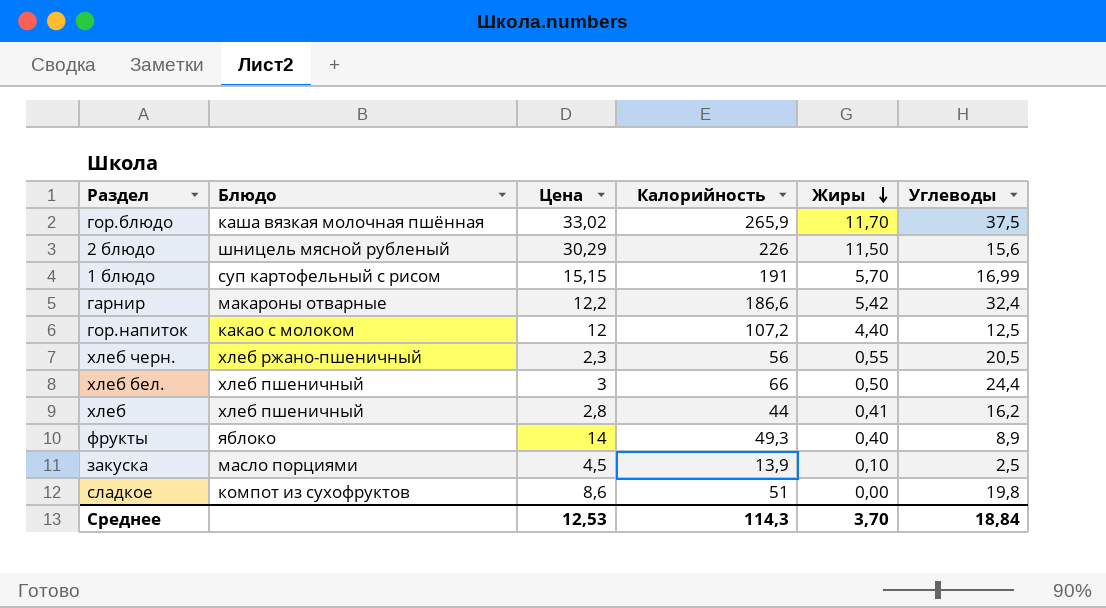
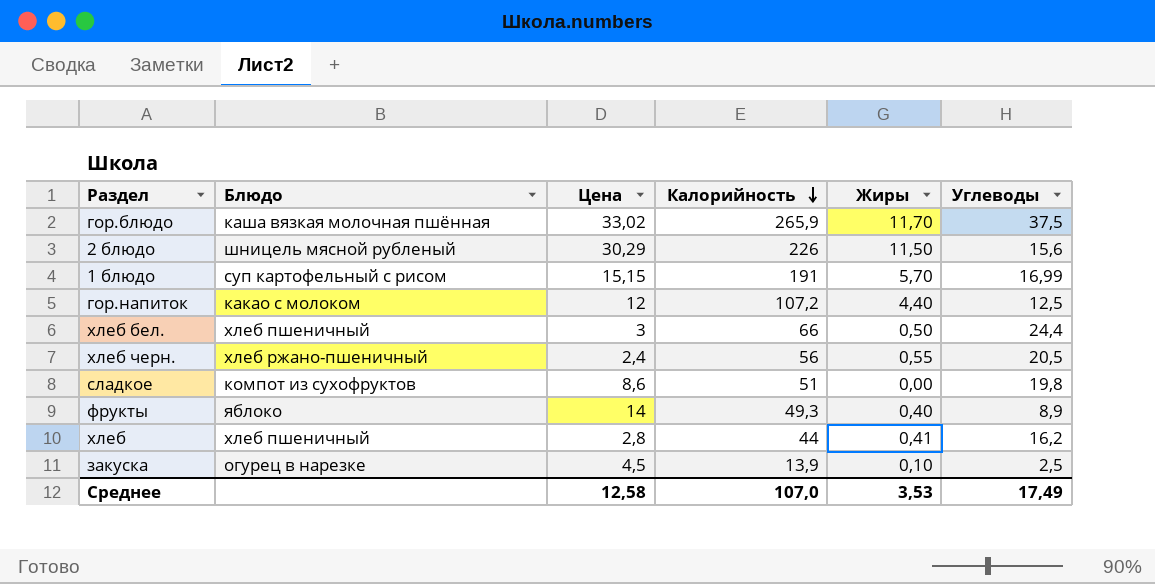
row order: Жиры descending -> Калорийность descending
row гарнир: макароны отварные | 12,2 | 186,6 | 5,42 | 32,4 -> none
хлеб черн. | Цена: 2,3 -> 2,4
закуска | Блюдо: масло порциями -> огурец в нарезке
Среднее | Цена: 12,53 -> 12,58
Среднее | Калорийность: 114,3 -> 107,0
Среднее | Жиры: 3,70 -> 3,53
Среднее | Углеводы: 18,84 -> 17,49

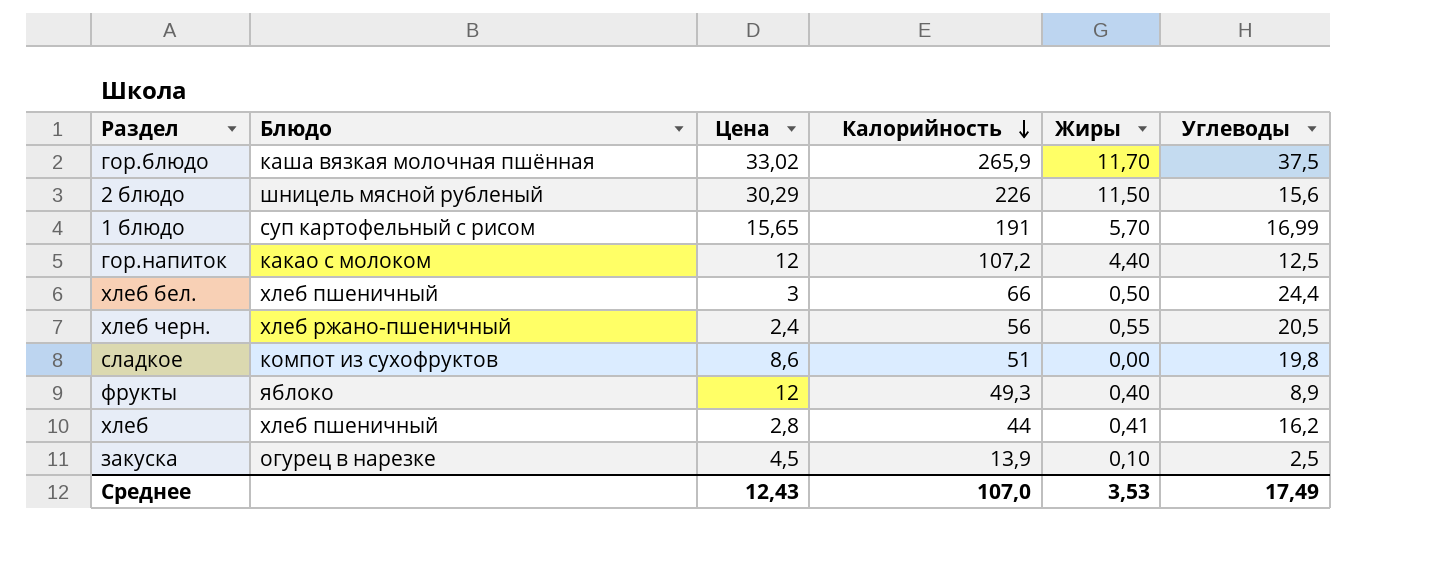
1 блюдо | Цена: 15,15 -> 15,65
фрукты | Цена: 14 -> 12
Среднее | Цена: 12,58 -> 12,43

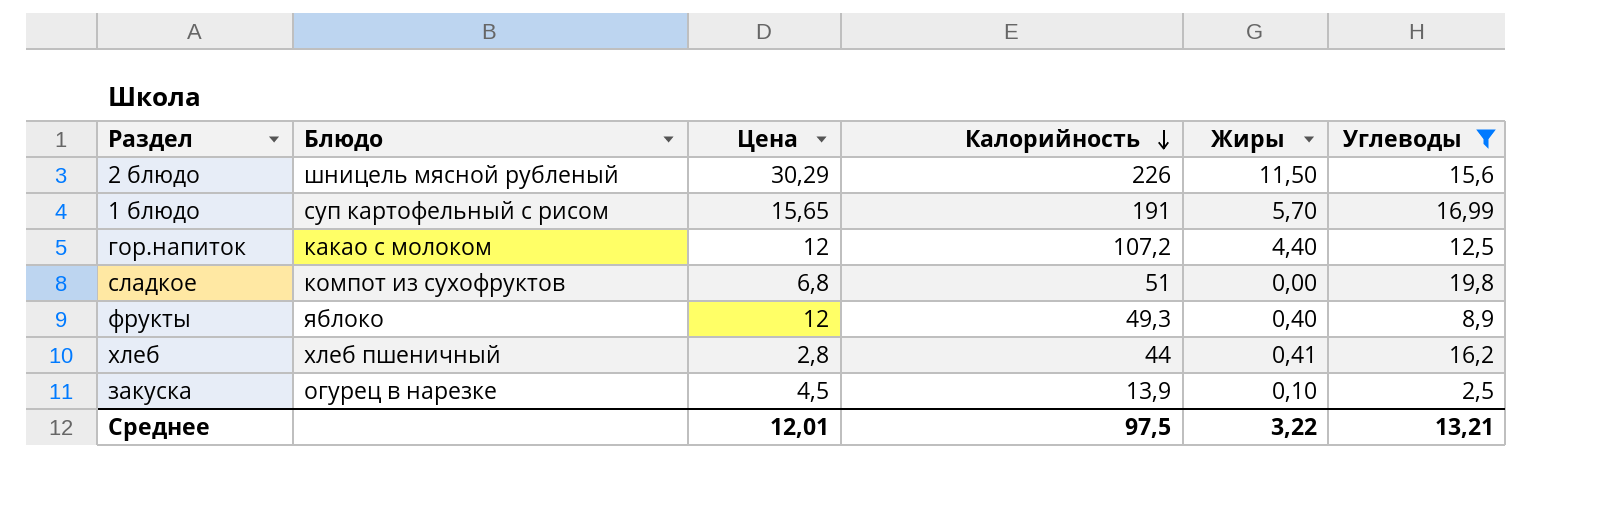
filter: none -> Углеводы <= 19,8
сладкое | Цена: 8,6 -> 6,8
Среднее | Цена: 12,43 -> 12,01
Среднее | Калорийность: 107,0 -> 97,5
Среднее | Жиры: 3,53 -> 3,22
Среднее | Углеводы: 17,49 -> 13,21

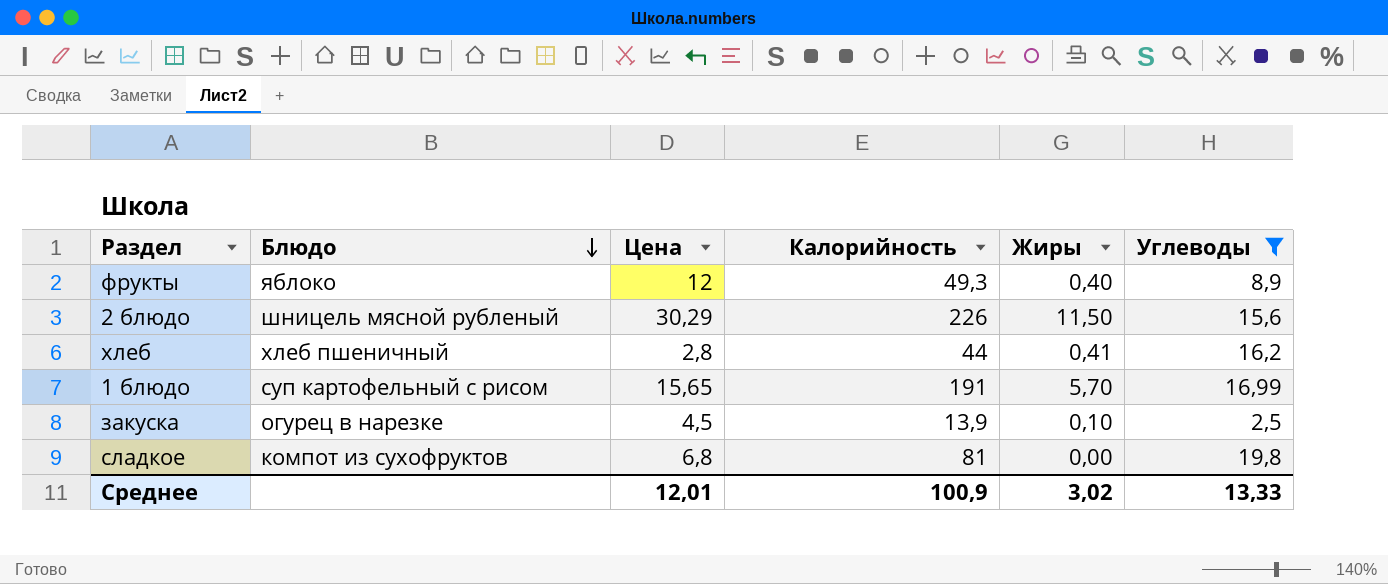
row order: Калорийность descending -> Блюдо descending
row гор.напиток: какао с молоком | 12 | 107,2 | 4,40 | 12,5 -> none
сладкое | Калорийность: 51 -> 81
Среднее | Калорийность: 97,5 -> 100,9
Среднее | Жиры: 3,22 -> 3,02
Среднее | Углеводы: 13,21 -> 13,33

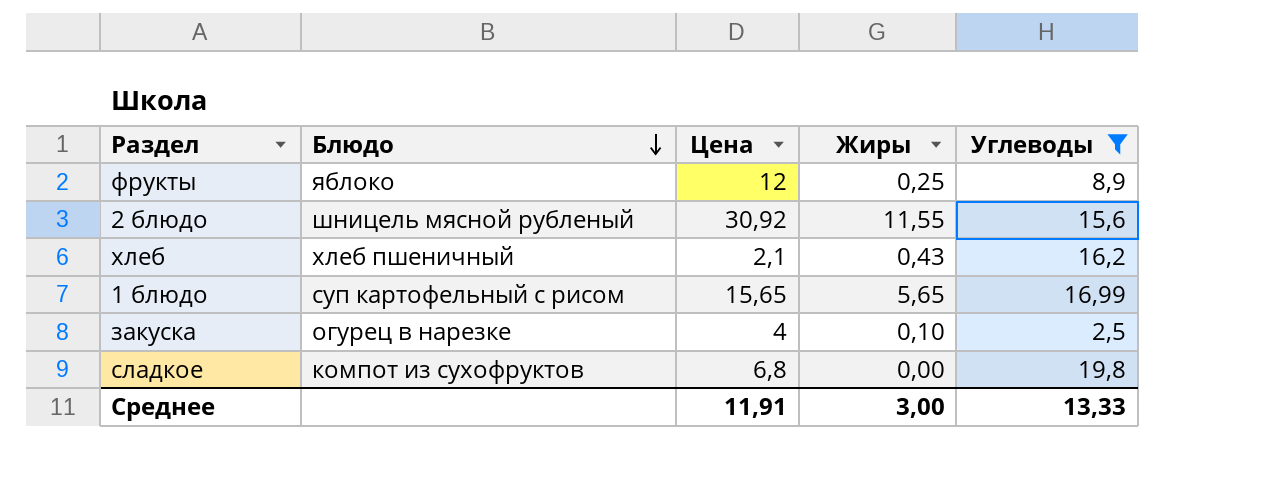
column Калорийность | position: 4 -> none
фрукты | Жиры: 0,40 -> 0,25
2 блюдо | Цена: 30,29 -> 30,92
2 блюдо | Жиры: 11,50 -> 11,55
хлеб | Цена: 2,8 -> 2,1
хлеб | Жиры: 0,41 -> 0,43
1 блюдо | Жиры: 5,70 -> 5,65
закуска | Цена: 4,5 -> 4
Среднее | Цена: 12,01 -> 11,91
Среднее | Жиры: 3,02 -> 3,00

